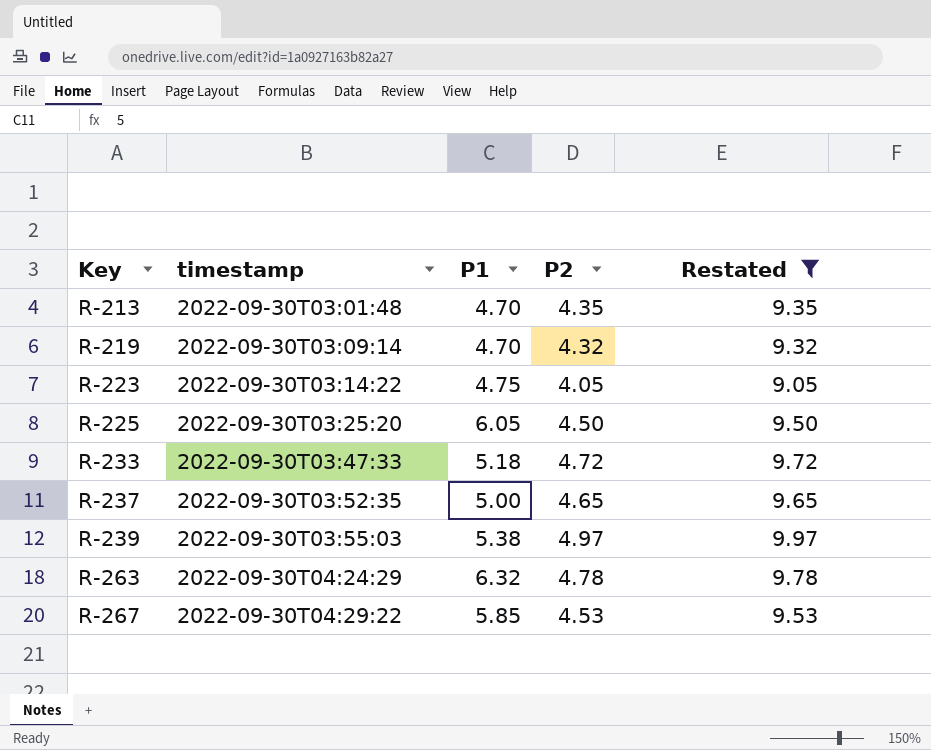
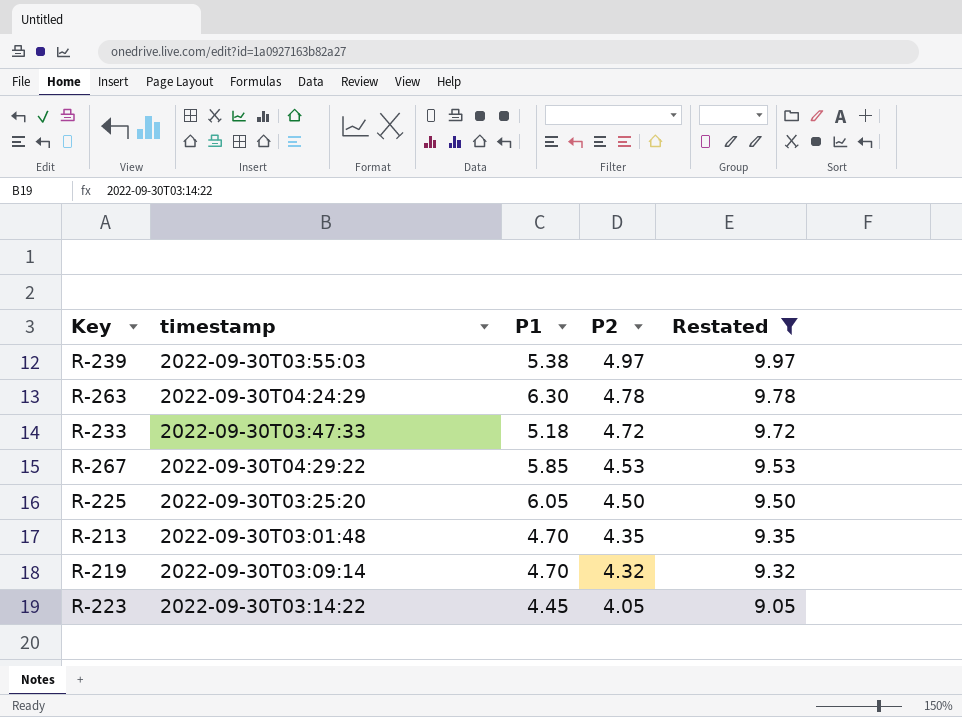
row order: Key ascending -> P2 descending
row R-237: 2022-09-30T03:52:35 | 5.00 | 4.65 | 9.65 -> none
R-263 | P1: 6.32 -> 6.30
R-223 | P1: 4.75 -> 4.45

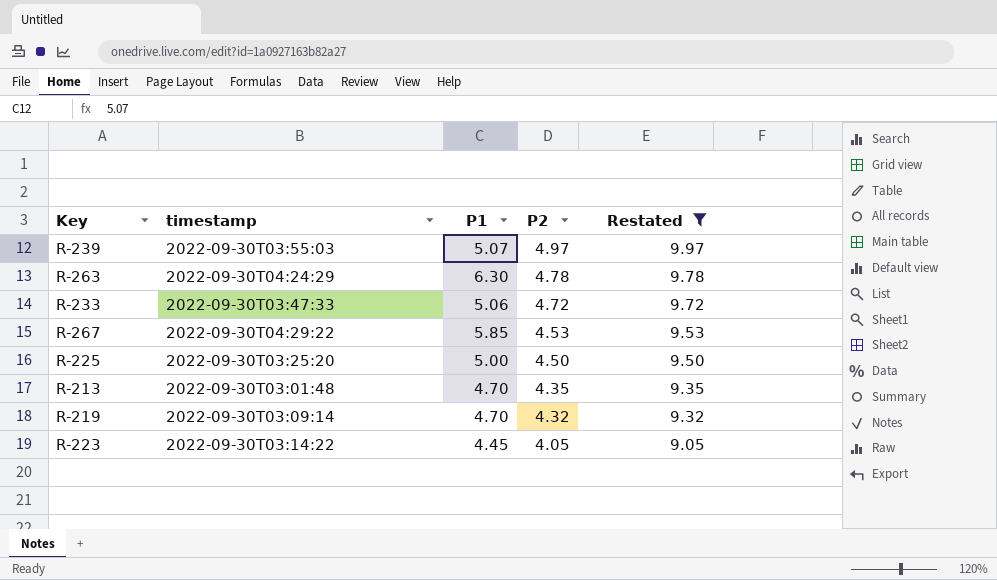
R-239 | P1: 5.38 -> 5.07
R-233 | P1: 5.18 -> 5.06
R-225 | P1: 6.05 -> 5.00

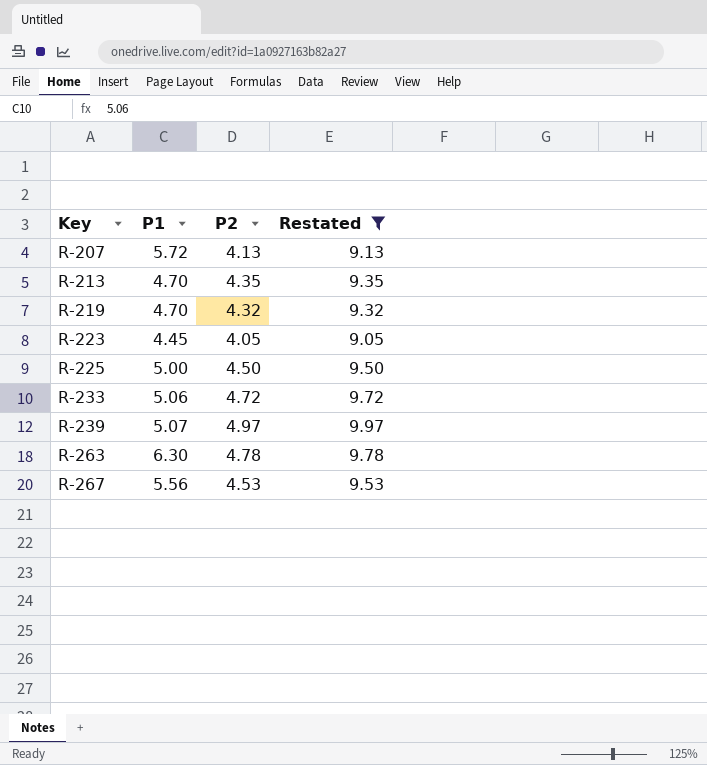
row order: P2 descending -> Key ascending
column timestamp | position: 2 -> none
row R-207: none -> 5.72 | 4.13 | 9.13
R-267 | P1: 5.85 -> 5.56

